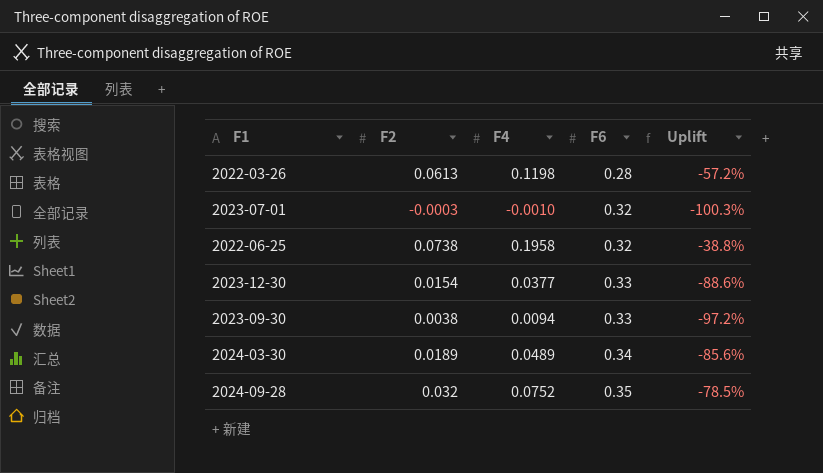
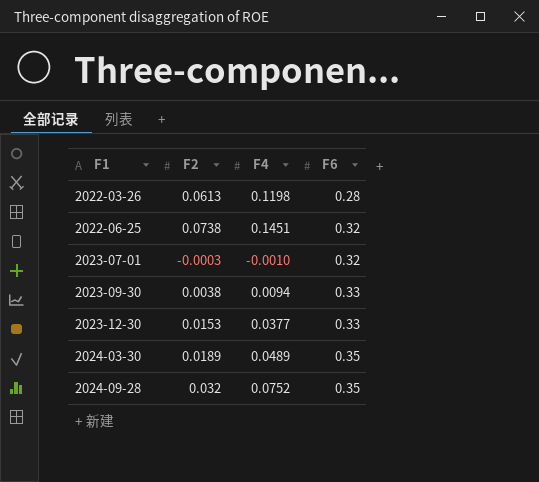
row order: F6 ascending -> F1 ascending
column Uplift | formula: ([F4] - [F6]) / [F6] -> none
2022-06-25 | F4: 0.1958 -> 0.1451
2023-12-30 | F2: 0.0154 -> 0.0153
2024-03-30 | F6: 0.34 -> 0.35

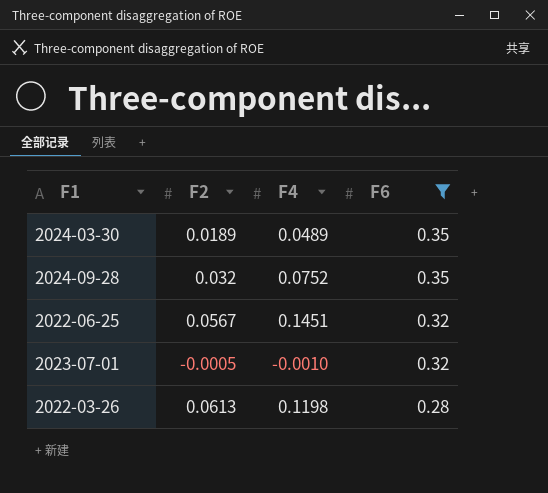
filter: none -> F6 != 0.33
row order: F1 ascending -> F6 descending
2022-06-25 | F2: 0.0738 -> 0.0567
2023-07-01 | F2: -0.0003 -> -0.0005

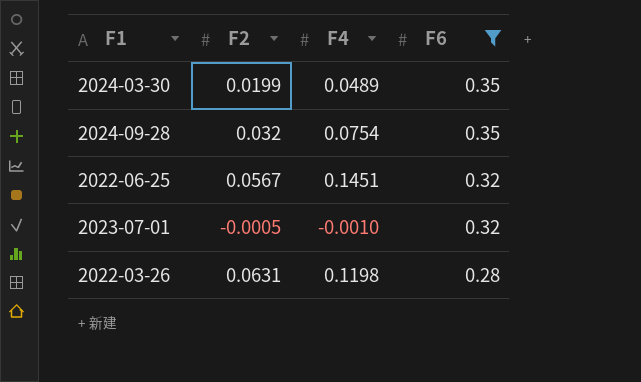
2024-03-30 | F2: 0.0189 -> 0.0199
2024-09-28 | F4: 0.0752 -> 0.0754
2022-03-26 | F2: 0.0613 -> 0.0631

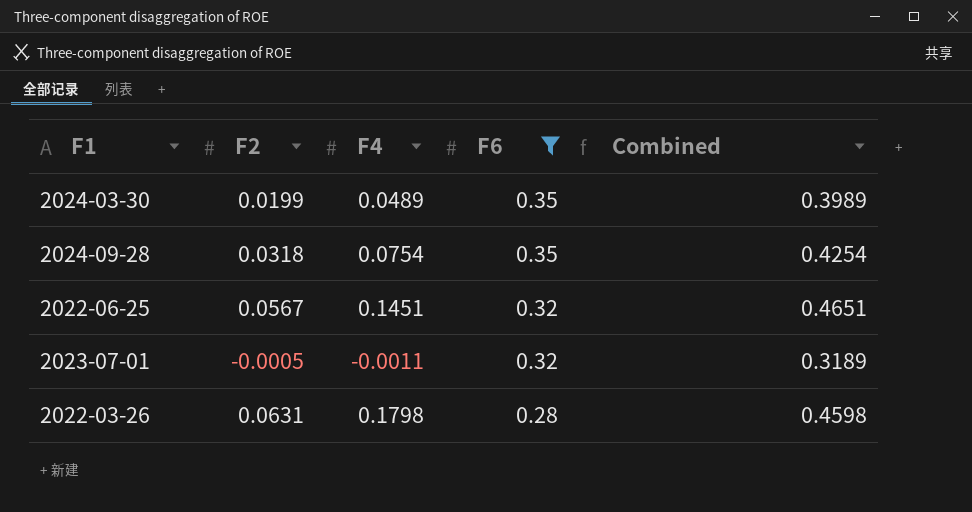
column Combined | formula: none -> [F4] + [F6]
2024-09-28 | F2: 0.032 -> 0.0318
2023-07-01 | F4: -0.0010 -> -0.0011
2022-03-26 | F4: 0.1198 -> 0.1798

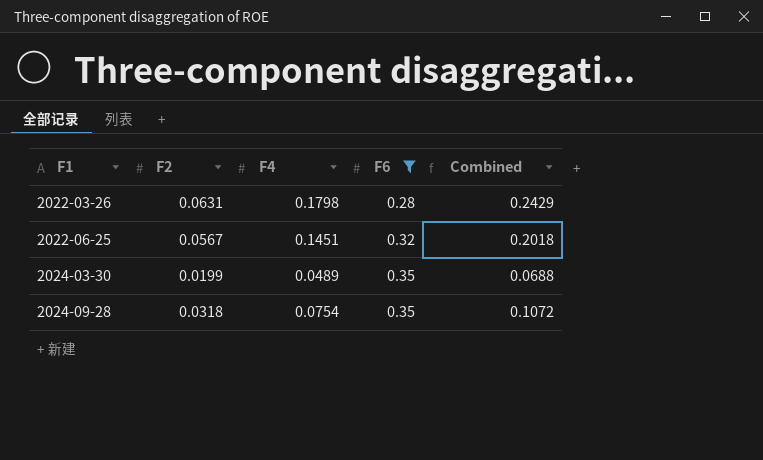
row order: F6 descending -> F1 ascending
column Combined | formula: [F4] + [F6] -> [F2] + [F4]
row 2023-07-01: -0.0005 | -0.0011 | 0.32 | 0.3189 -> none

